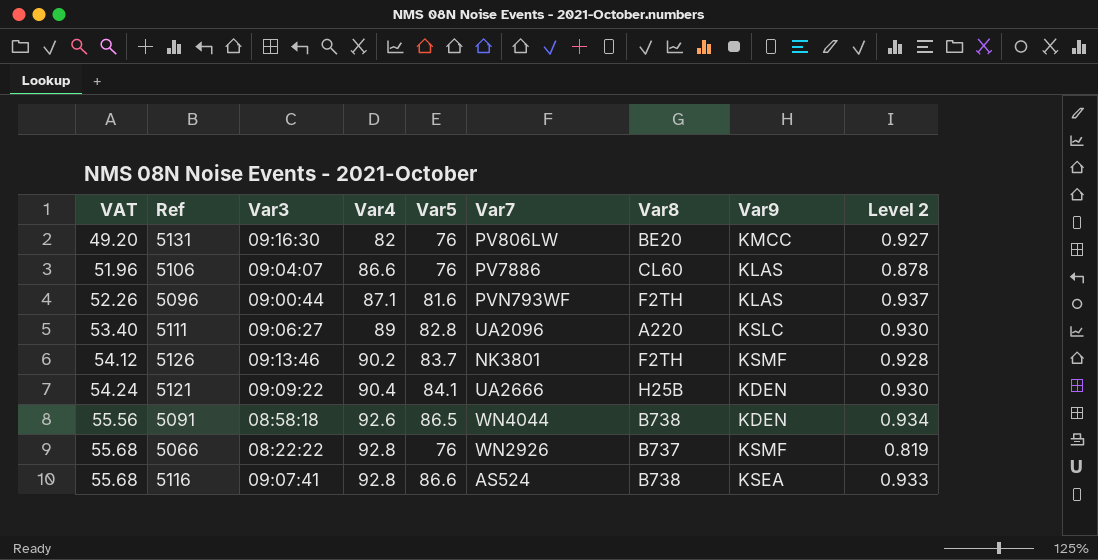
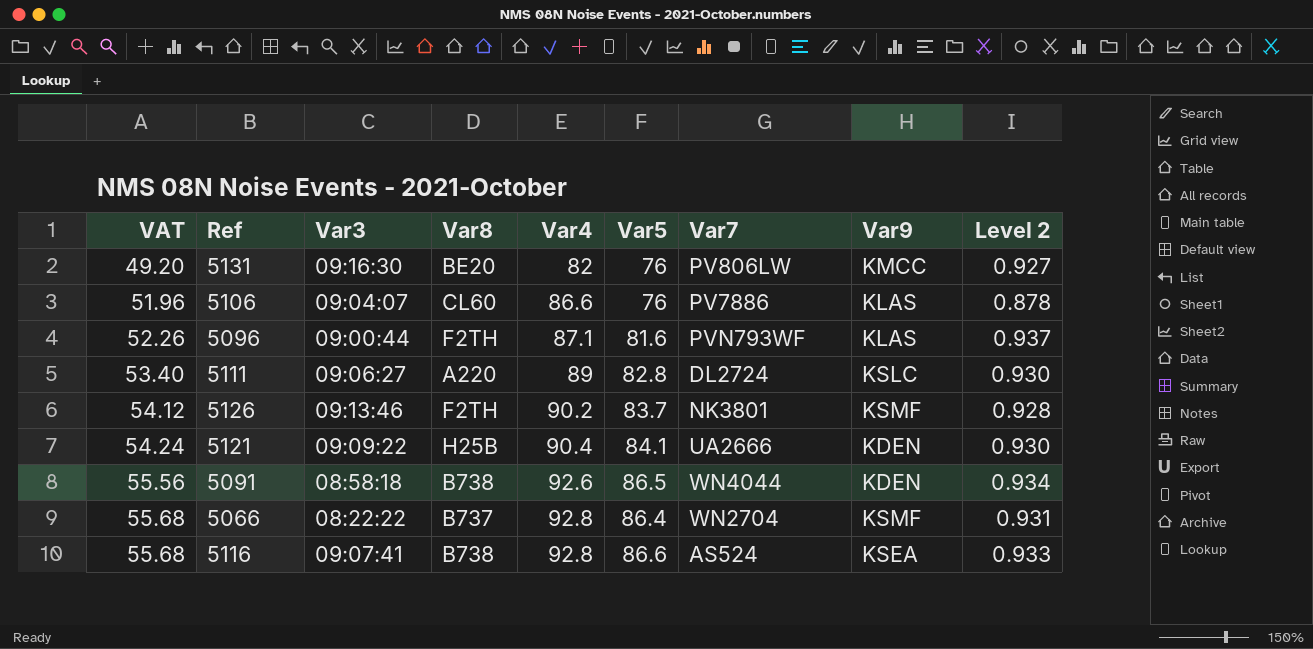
column Var8 | position: 7 -> 4
5111 | Var7: UA2096 -> DL2724
5066 | Var5: 76 -> 86.4
5066 | Var7: WN2926 -> WN2704
5066 | Level 2: 0.819 -> 0.931

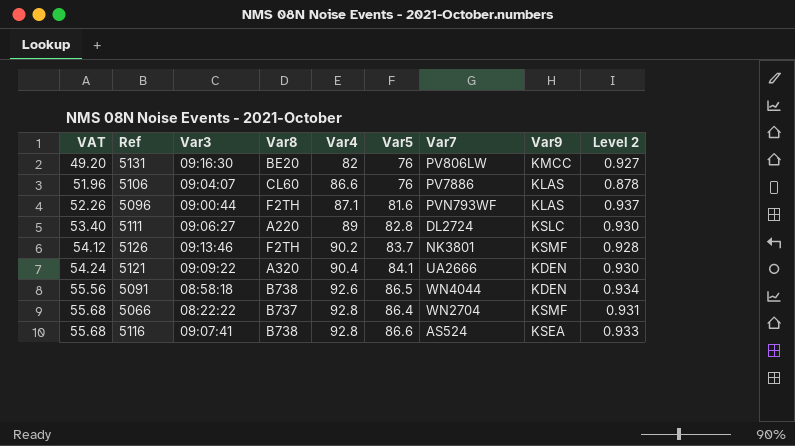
5121 | Var8: H25B -> A320

